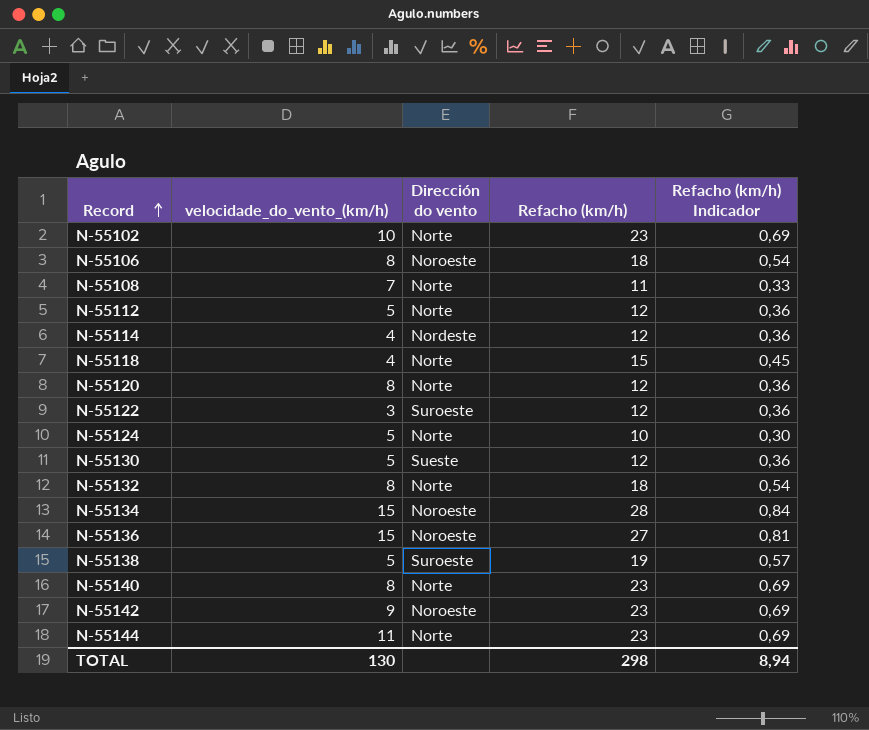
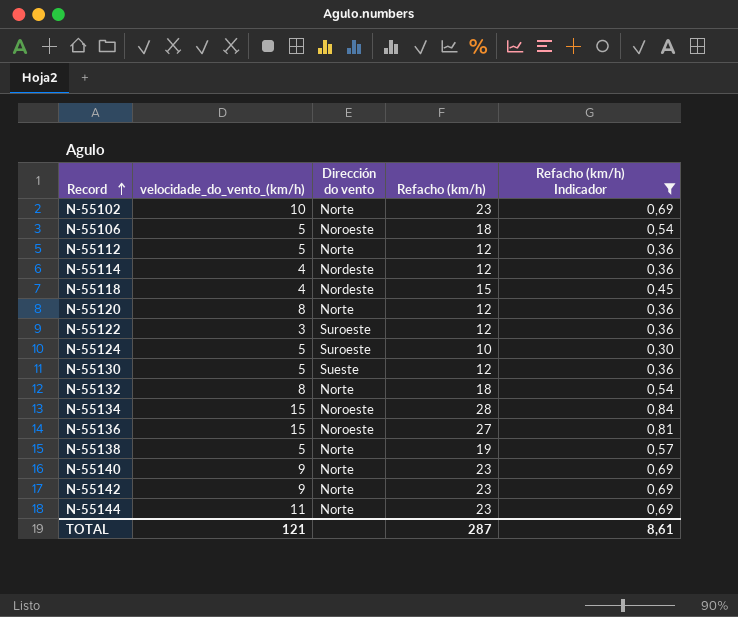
filter: none -> Refacho (km/h) Indicador != 0,33
N-55106 | velocidade_do_vento_(km/h): 8 -> 5
N-55118 | Dirección do vento: Norte -> Nordeste
N-55124 | Dirección do vento: Norte -> Suroeste
N-55138 | Dirección do vento: Suroeste -> Norte
N-55140 | velocidade_do_vento_(km/h): 8 -> 9
N-55142 | Dirección do vento: Noroeste -> Norte
TOTAL | velocidade_do_vento_(km/h): 130 -> 121
TOTAL | Refacho (km/h): 298 -> 287
TOTAL | Refacho (km/h) Indicador: 8,94 -> 8,61

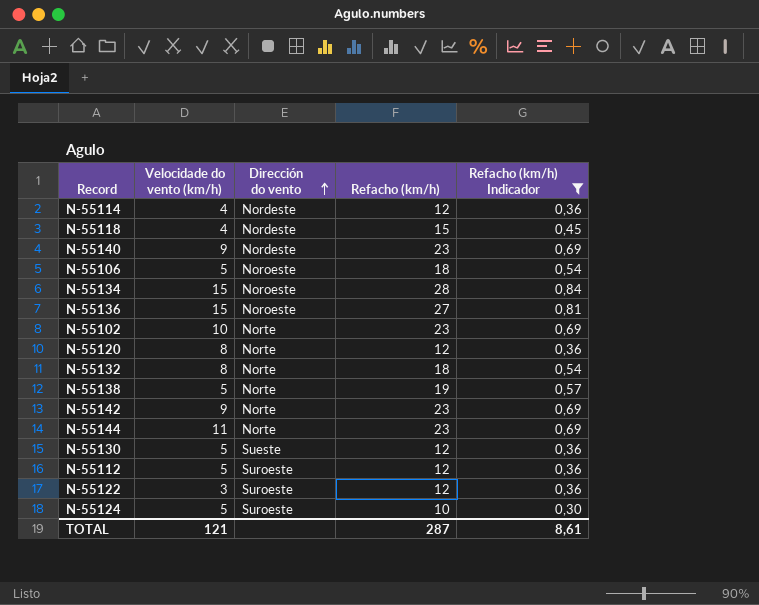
row order: Record ascending -> Dirección do vento ascending
column name: velocidade_do_vento_(km/h) -> Velocidade do vento (km/h)
N-55140 | Dirección do vento: Norte -> Nordeste
N-55112 | Dirección do vento: Norte -> Suroeste

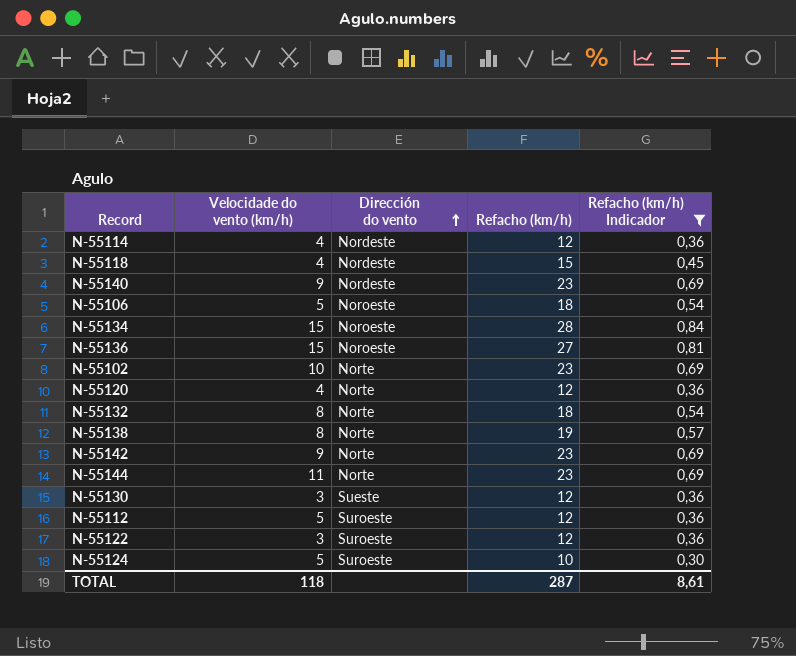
N-55120 | Velocidade do vento (km/h): 8 -> 4
N-55138 | Velocidade do vento (km/h): 5 -> 8
N-55130 | Velocidade do vento (km/h): 5 -> 3
TOTAL | Velocidade do vento (km/h): 121 -> 118

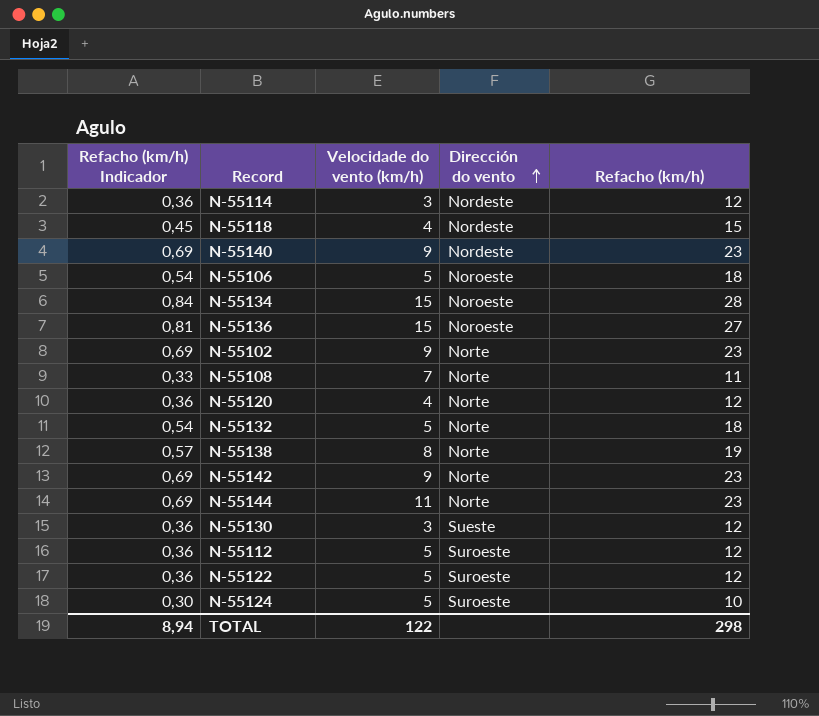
filter: Refacho (km/h) Indicador != 0,33 -> none
column Refacho (km/h) Indicador | position: 5 -> 1
N-55114 | Velocidade do vento (km/h): 4 -> 3
N-55102 | Velocidade do vento (km/h): 10 -> 9
N-55132 | Velocidade do vento (km/h): 8 -> 5
N-55122 | Velocidade do vento (km/h): 3 -> 5
TOTAL | Refacho (km/h) Indicador: 8,61 -> 8,94
TOTAL | Velocidade do vento (km/h): 118 -> 122
TOTAL | Refacho (km/h): 287 -> 298

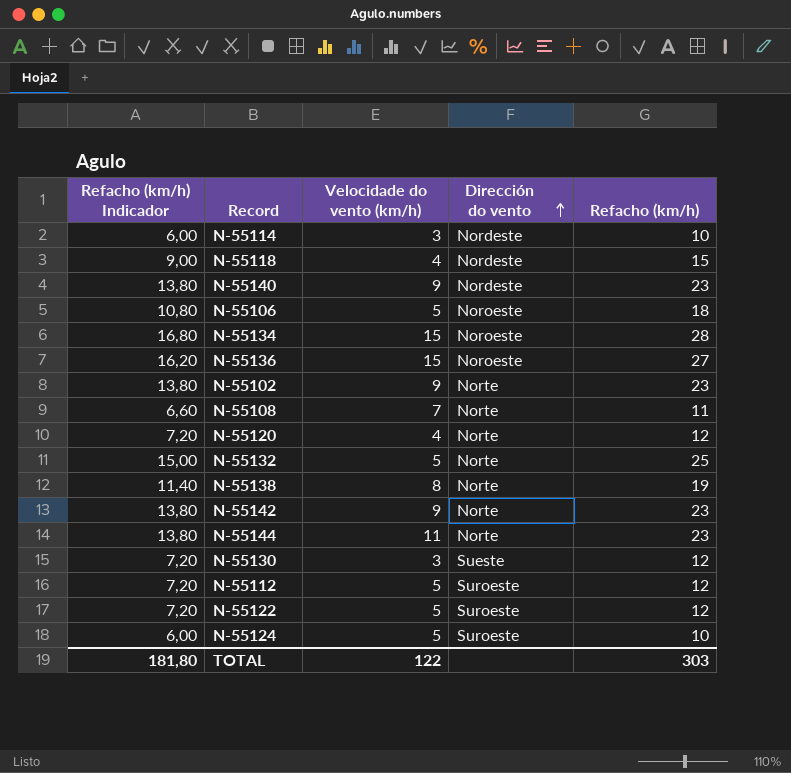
column Refacho (km/h) Indicador | formula: [Refacho (km/h)] * 0,03 -> [Refacho (km/h)] * 0,6
N-55114 | Refacho (km/h): 12 -> 10
N-55132 | Refacho (km/h): 18 -> 25
TOTAL | Refacho (km/h) Indicador: 8,94 -> 181,80
TOTAL | Refacho (km/h): 298 -> 303

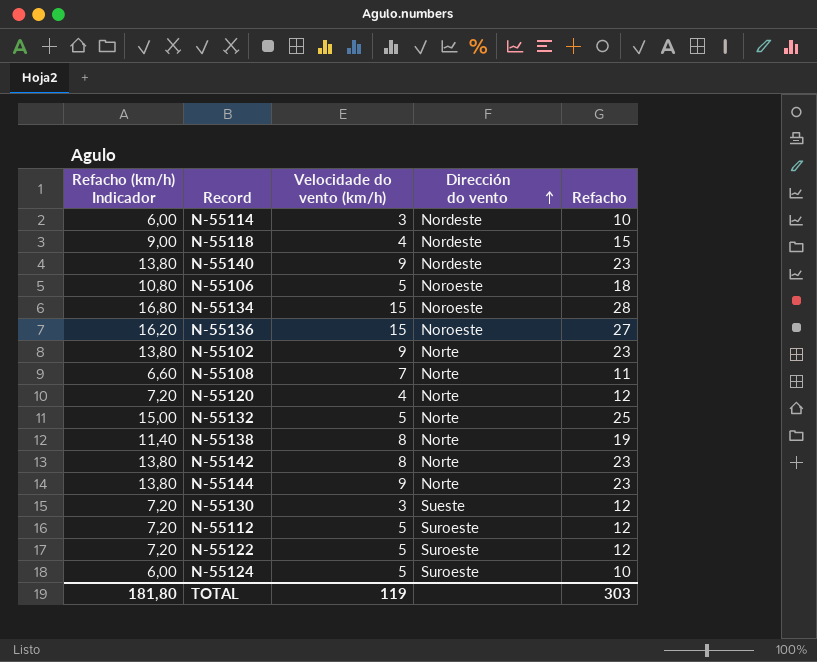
column name: Refacho (km/h) -> Refacho
N-55142 | Velocidade do vento (km/h): 9 -> 8
N-55144 | Velocidade do vento (km/h): 11 -> 9
TOTAL | Velocidade do vento (km/h): 122 -> 119

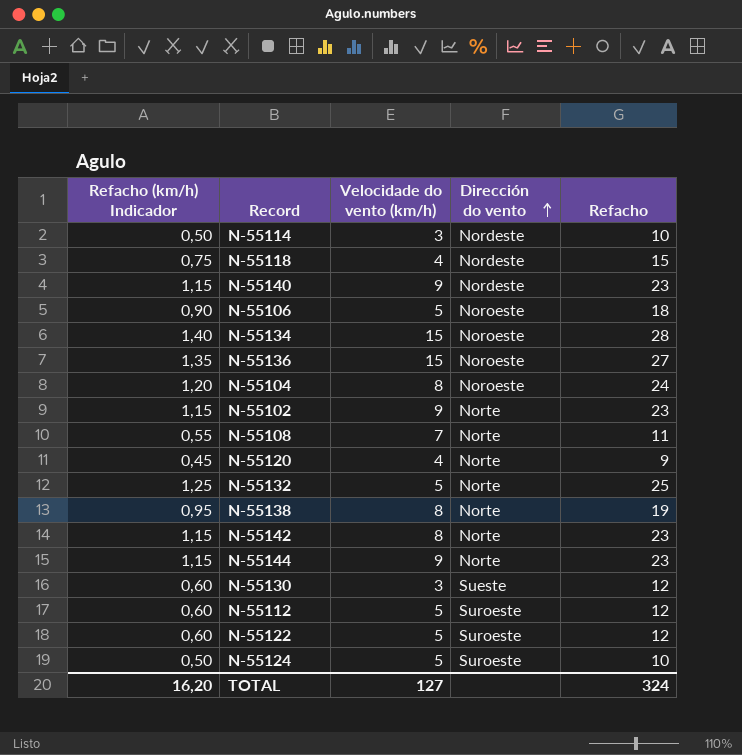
column Refacho (km/h) Indicador | formula: [Refacho] * 0,6 -> [Refacho] * 0,05
row N-55104: none -> 1,20 | 8 | Noroeste | 24
N-55120 | Refacho: 12 -> 9
TOTAL | Refacho (km/h) Indicador: 181,80 -> 16,20
TOTAL | Velocidade do vento (km/h): 119 -> 127
TOTAL | Refacho: 303 -> 324

